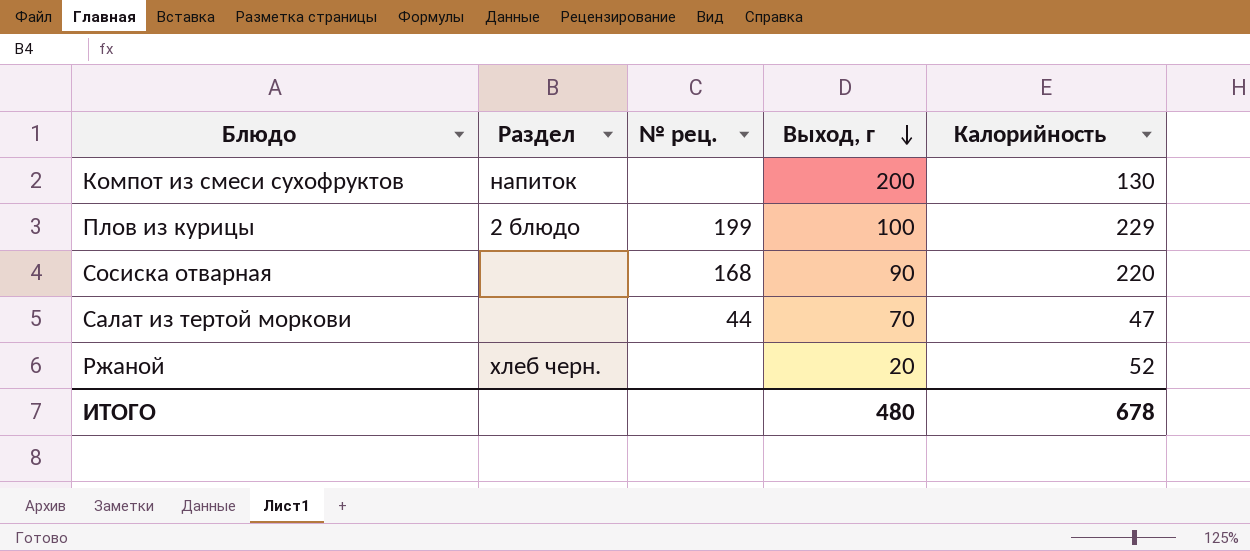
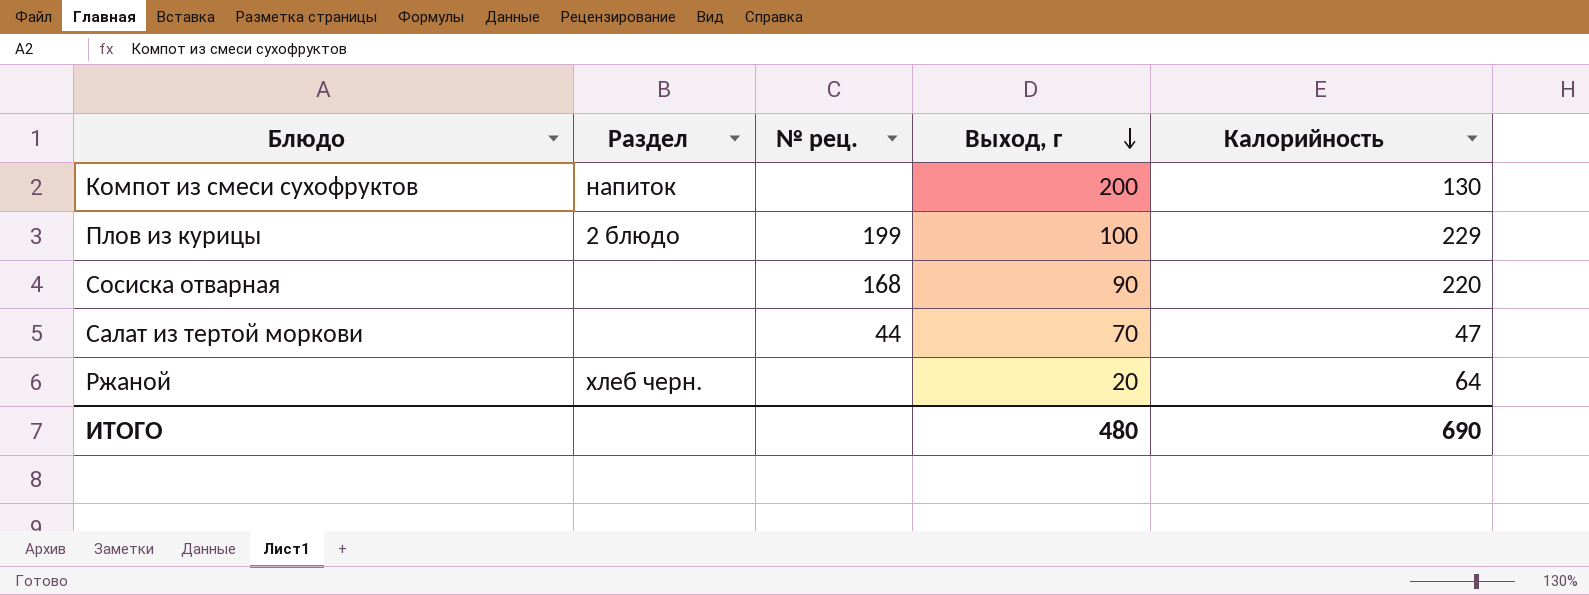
Ржаной | Калорийность: 52 -> 64
ИТОГО | Калорийность: 678 -> 690

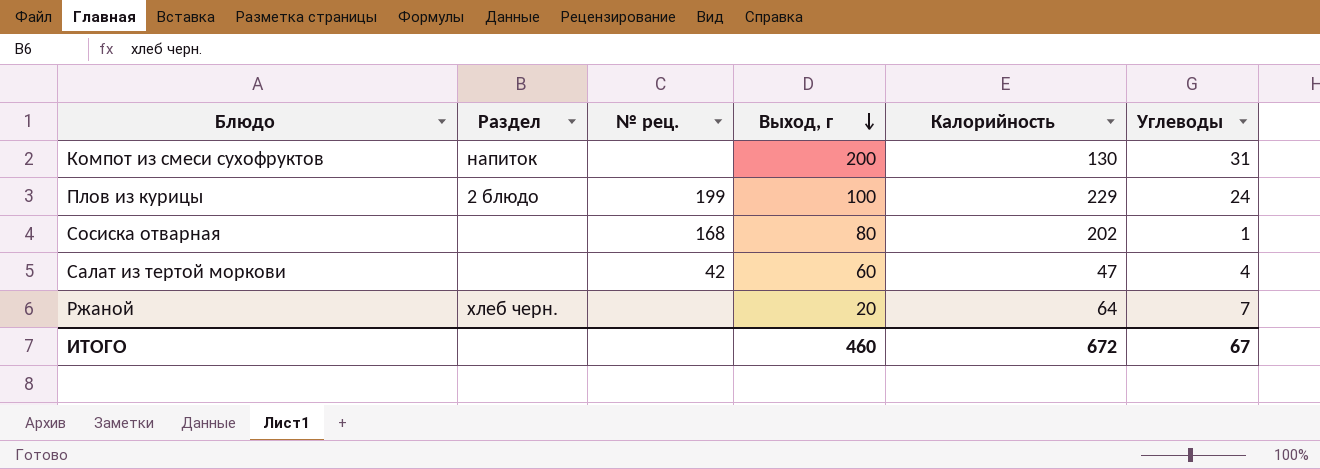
column Углеводы | position: none -> 6
Сосиска отварная | Выход, г: 90 -> 80
Сосиска отварная | Калорийность: 220 -> 202
Салат из тертой моркови | № рец.: 44 -> 42
Салат из тертой моркови | Выход, г: 70 -> 60
ИТОГО | Выход, г: 480 -> 460
ИТОГО | Калорийность: 690 -> 672

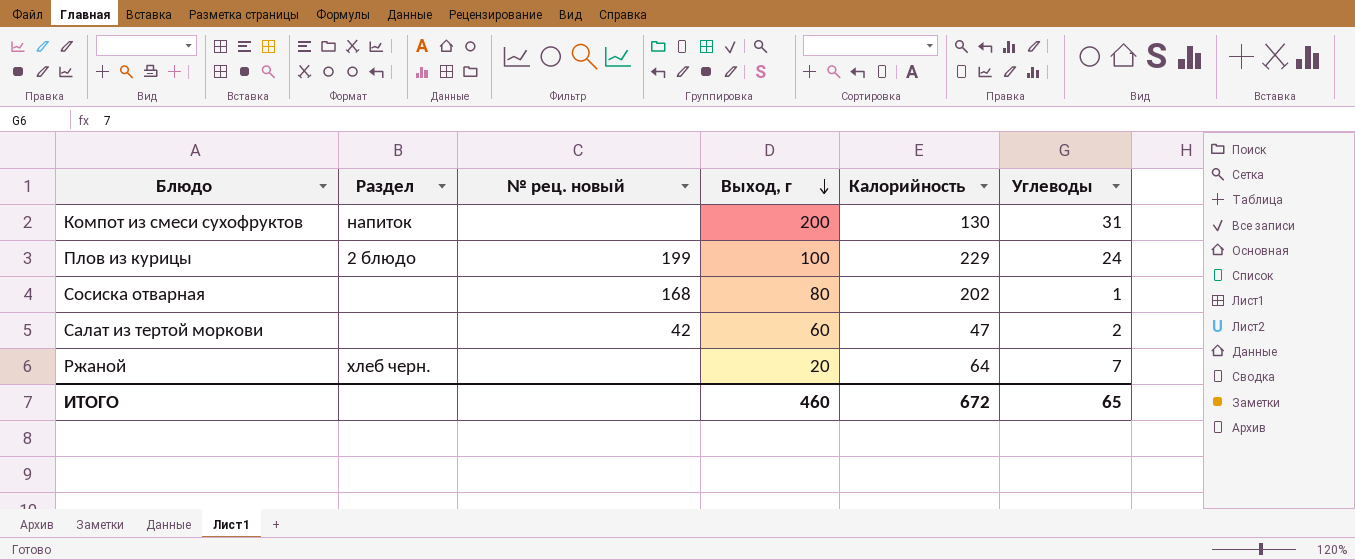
column name: № рец. -> № рец. новый
Салат из тертой моркови | Углеводы: 4 -> 2
ИТОГО | Углеводы: 67 -> 65

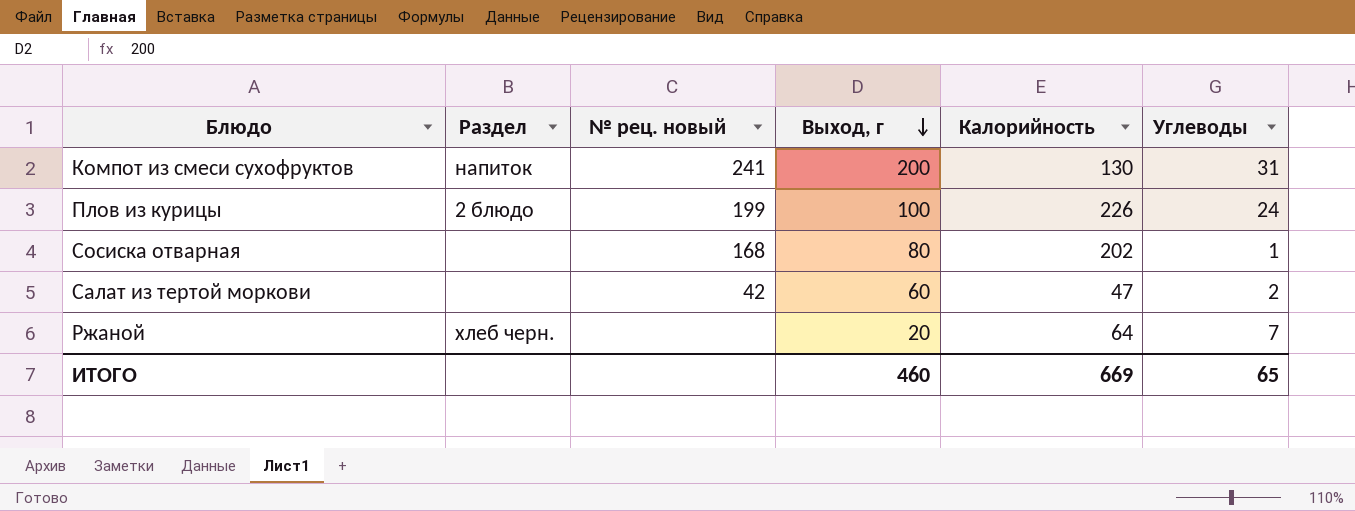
Компот из смеси сухофруктов | № рец. новый: none -> 241
Плов из курицы | Калорийность: 229 -> 226
ИТОГО | Калорийность: 672 -> 669

